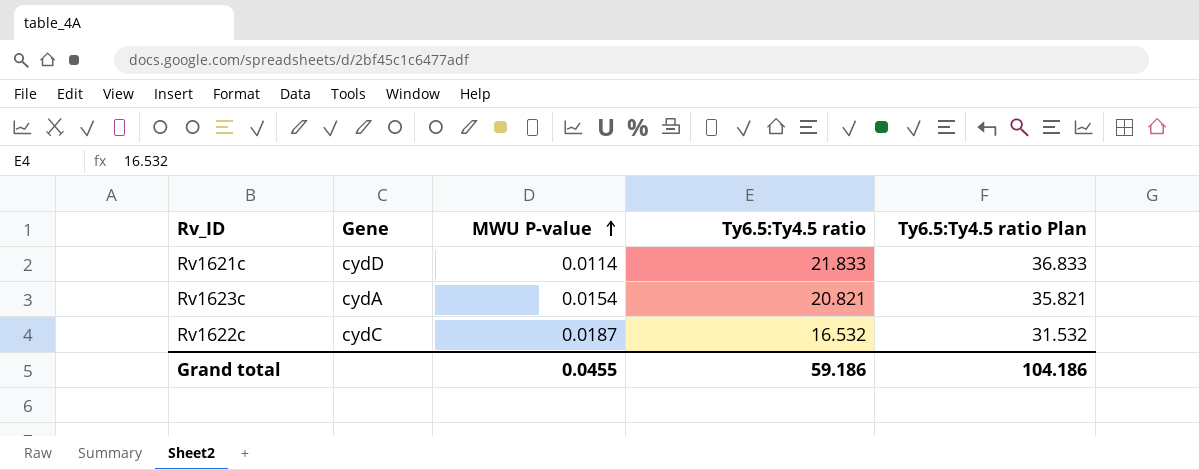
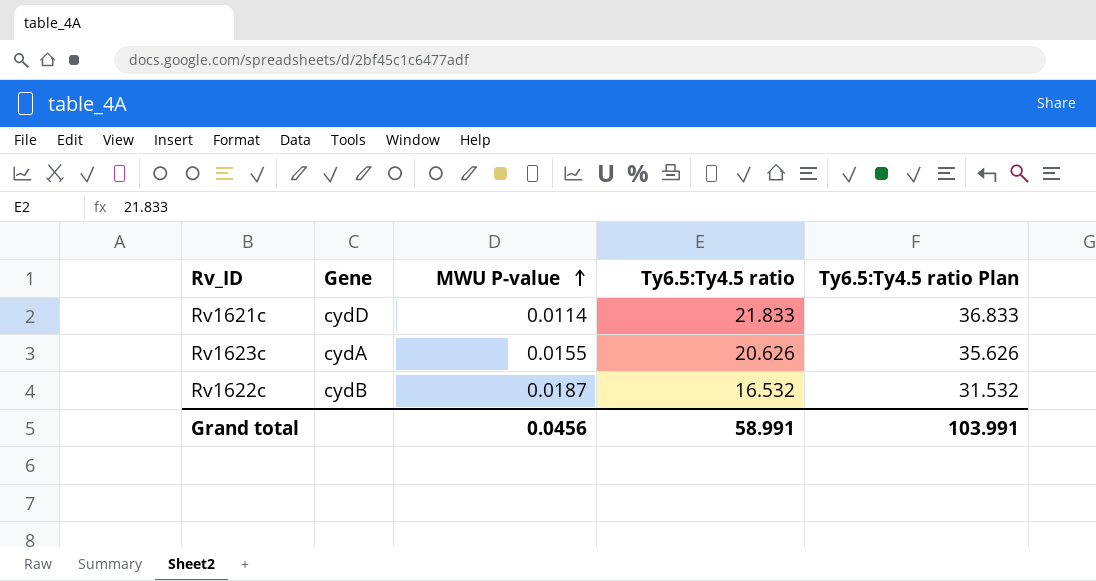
Rv1623c | MWU P-value: 0.0154 -> 0.0155
Rv1623c | Ty6.5:Ty4.5 ratio: 20.821 -> 20.626
Rv1623c | Ty6.5:Ty4.5 ratio Plan: 35.821 -> 35.626
Rv1622c | Gene: cydC -> cydB
Grand total | MWU P-value: 0.0455 -> 0.0456
Grand total | Ty6.5:Ty4.5 ratio: 59.186 -> 58.991
Grand total | Ty6.5:Ty4.5 ratio Plan: 104.186 -> 103.991

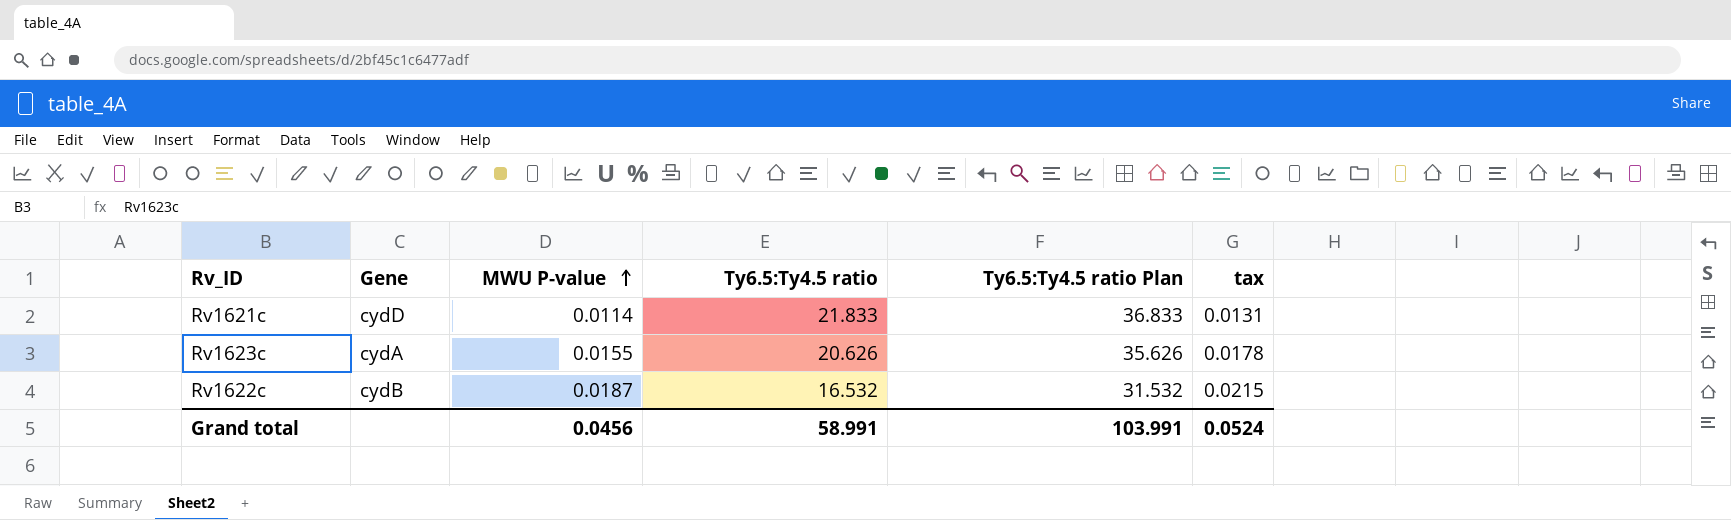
column tax | formula: none -> [MWU P-value] * 1.15

